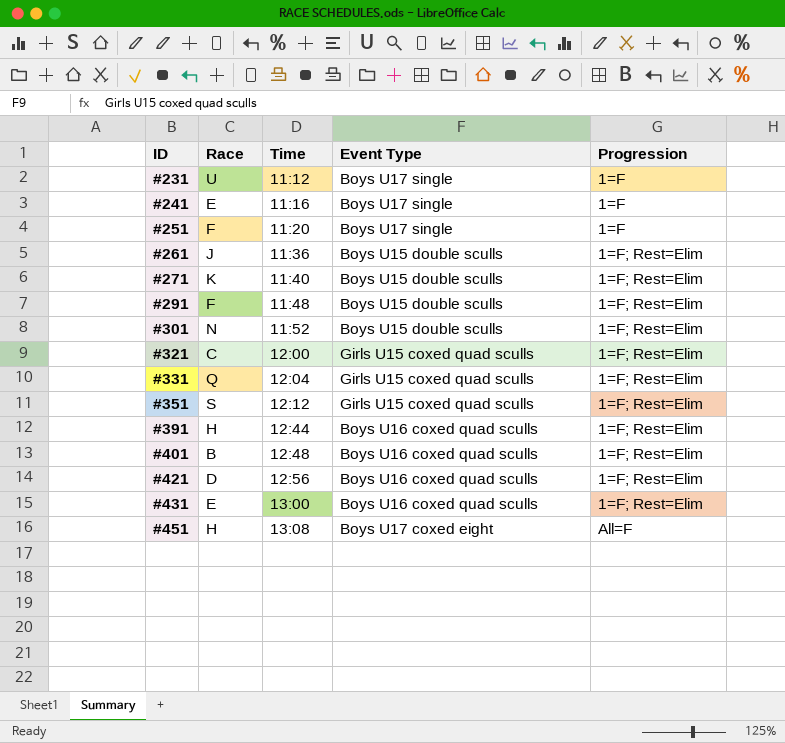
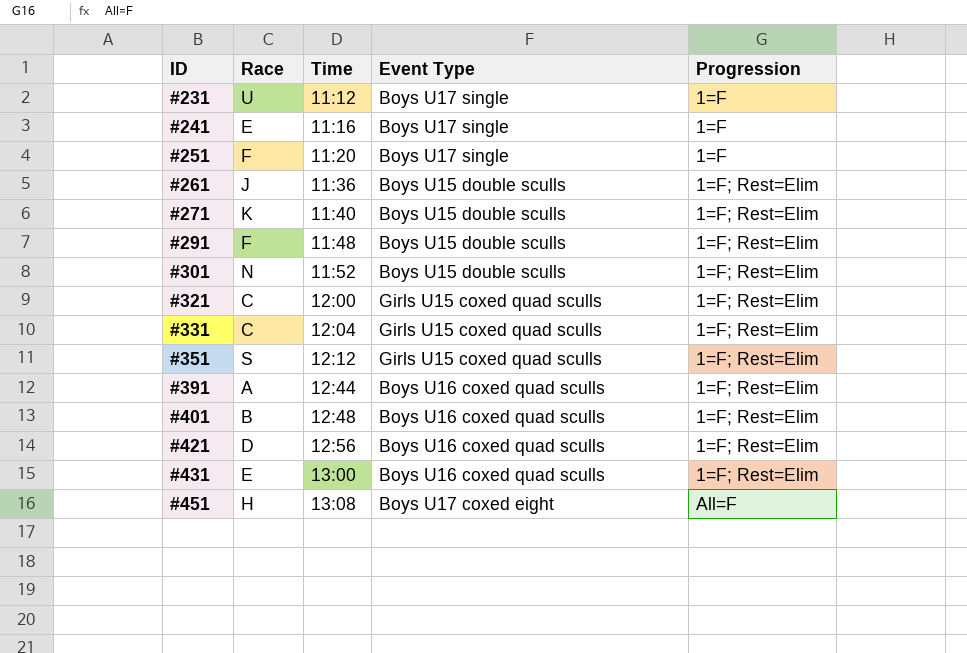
#331 | Race: Q -> C
#391 | Race: H -> A

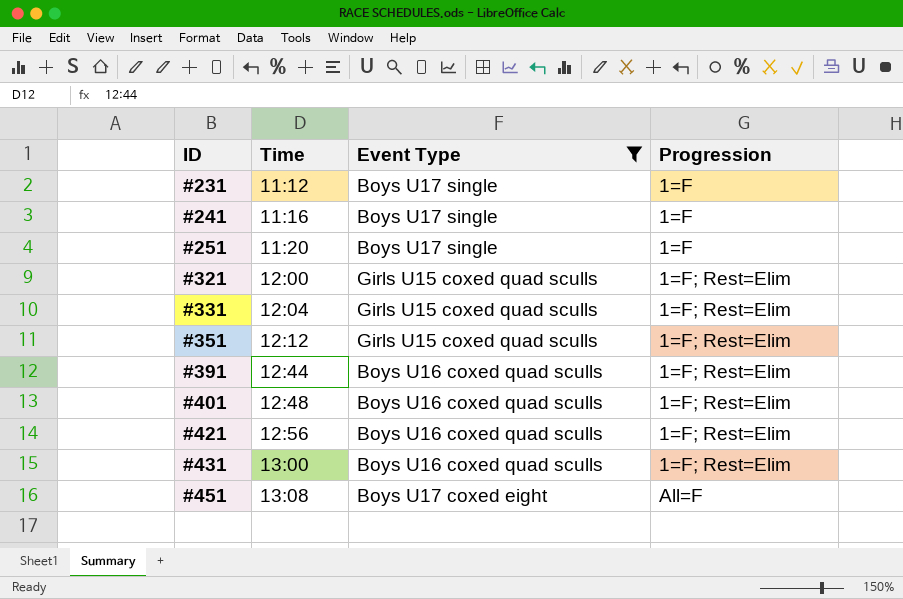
filter: none -> Event Type != Boys U15 double sculls
column Race | position: 2 -> none

